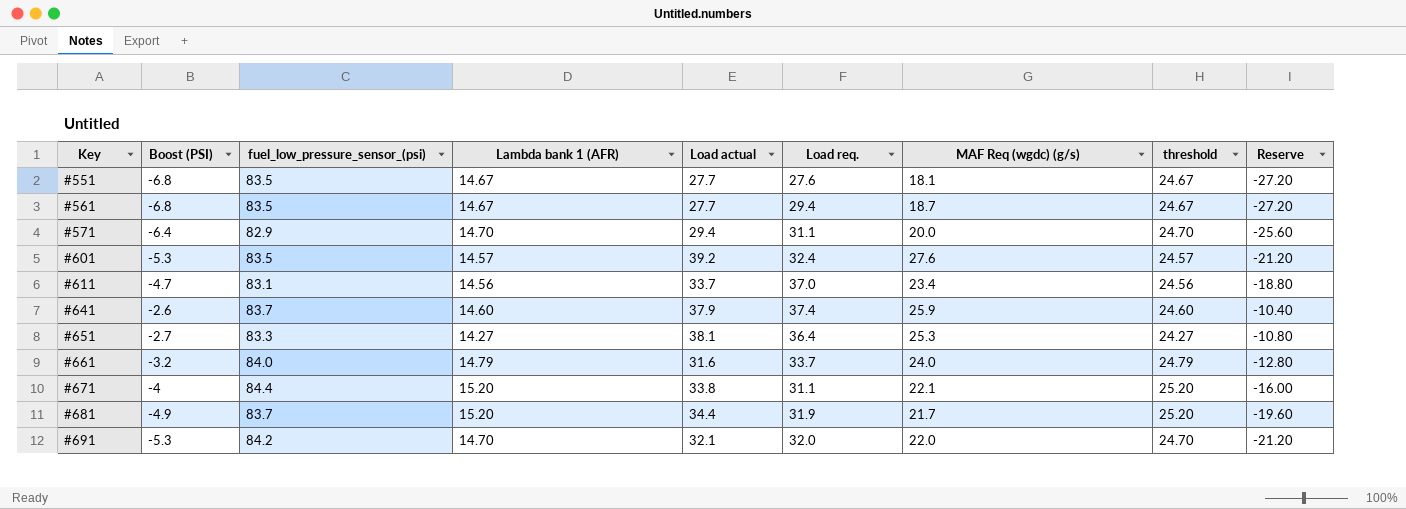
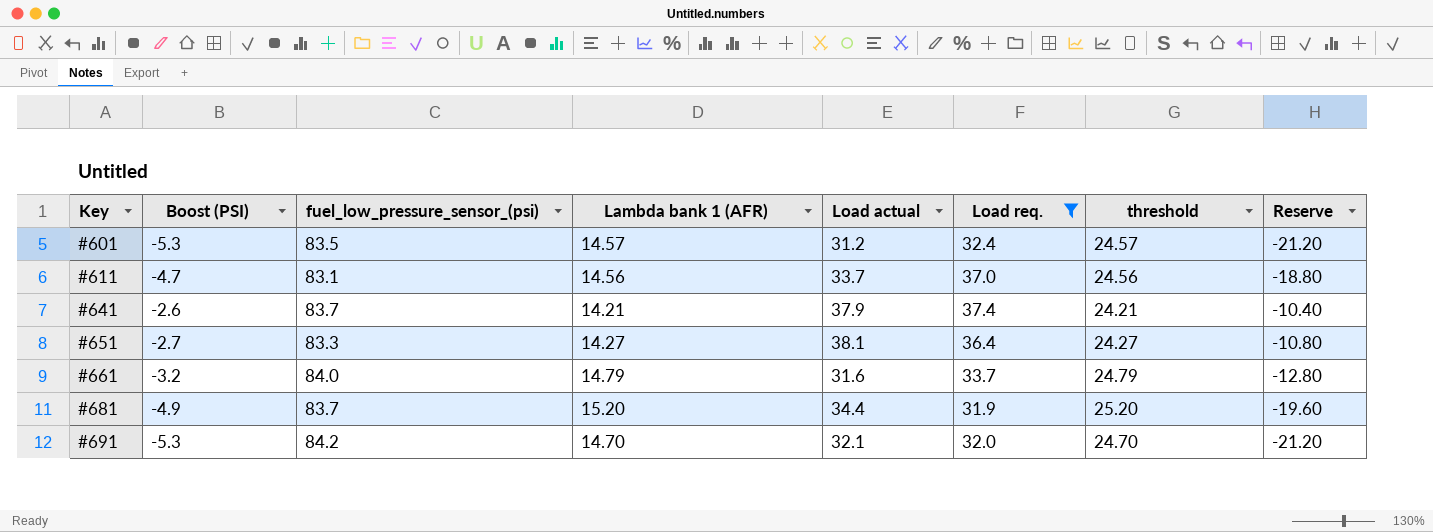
filter: none -> Load req. >= 31.9
column MAF Req (wgdc) (g/s) | position: 7 -> none
#601 | Load actual: 39.2 -> 31.2
#641 | Lambda bank 1 (AFR): 14.60 -> 14.21
#641 | threshold: 24.60 -> 24.21

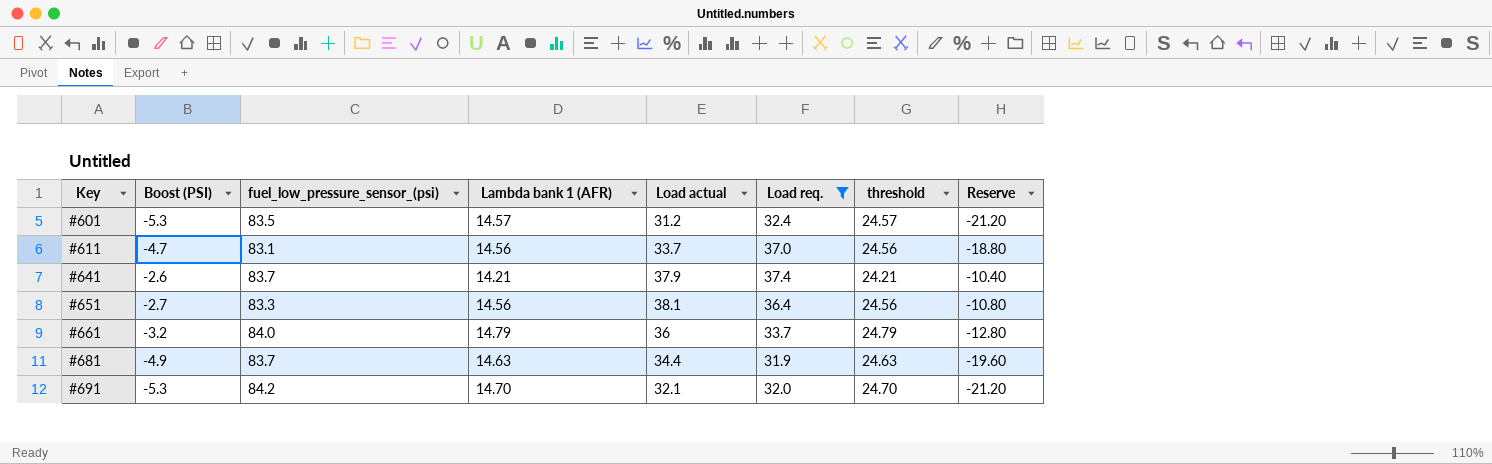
#651 | Lambda bank 1 (AFR): 14.27 -> 14.56
#651 | threshold: 24.27 -> 24.56
#661 | Load actual: 31.6 -> 36
#681 | Lambda bank 1 (AFR): 15.20 -> 14.63
#681 | threshold: 25.20 -> 24.63

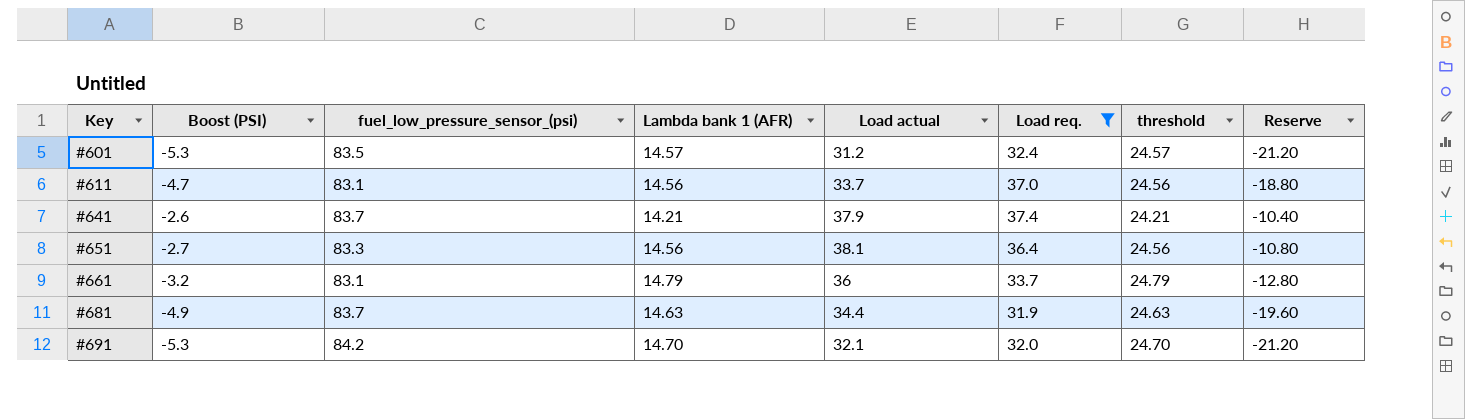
#661 | fuel_low_pressure_sensor_(psi): 84.0 -> 83.1

